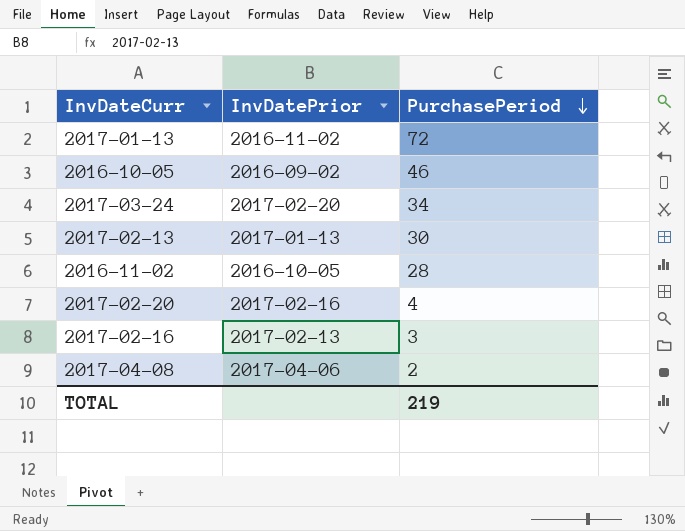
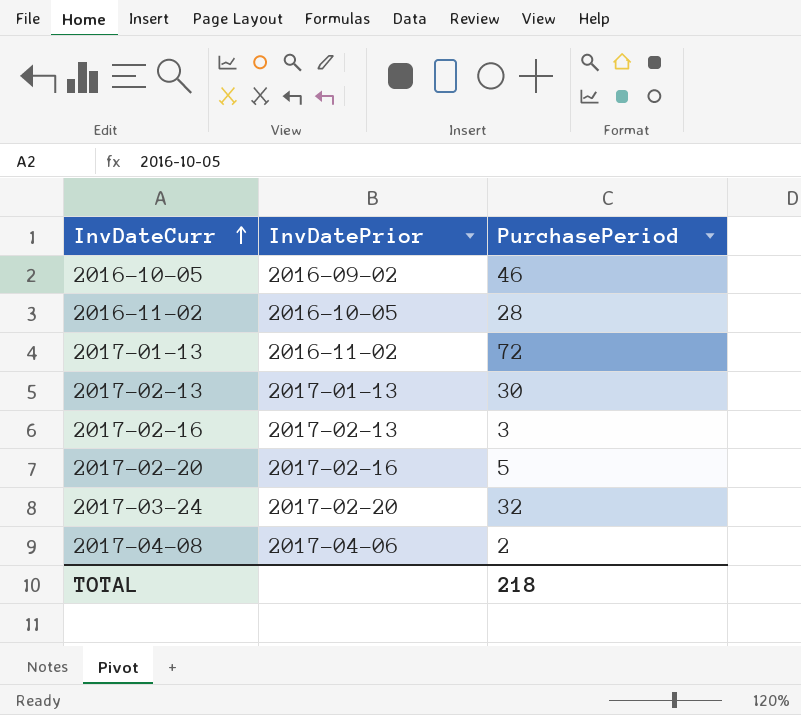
row order: PurchasePeriod descending -> InvDateCurr ascending
2017-02-20 | PurchasePeriod: 4 -> 5
2017-03-24 | PurchasePeriod: 34 -> 32
TOTAL | PurchasePeriod: 219 -> 218

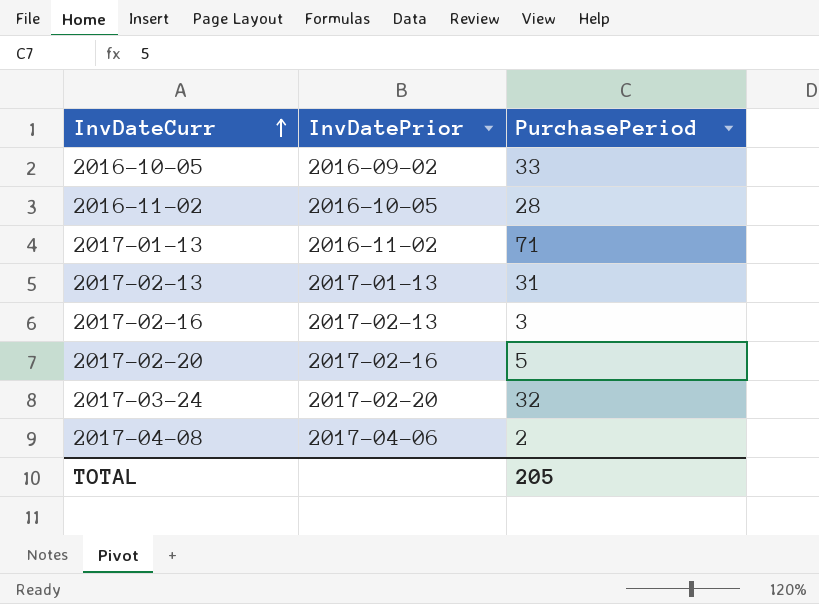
2016-10-05 | PurchasePeriod: 46 -> 33
2017-01-13 | PurchasePeriod: 72 -> 71
2017-02-13 | PurchasePeriod: 30 -> 31
TOTAL | PurchasePeriod: 218 -> 205

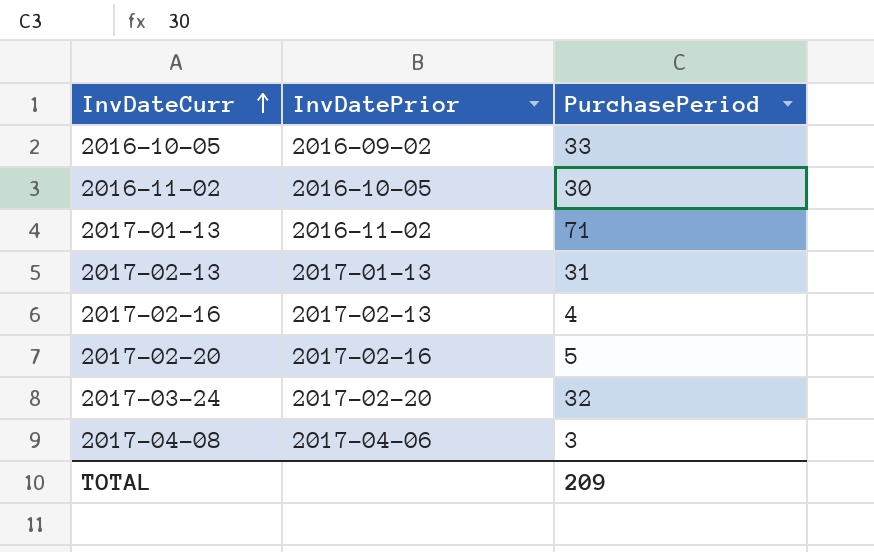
2016-11-02 | PurchasePeriod: 28 -> 30
2017-02-16 | PurchasePeriod: 3 -> 4
2017-04-08 | PurchasePeriod: 2 -> 3
TOTAL | PurchasePeriod: 205 -> 209

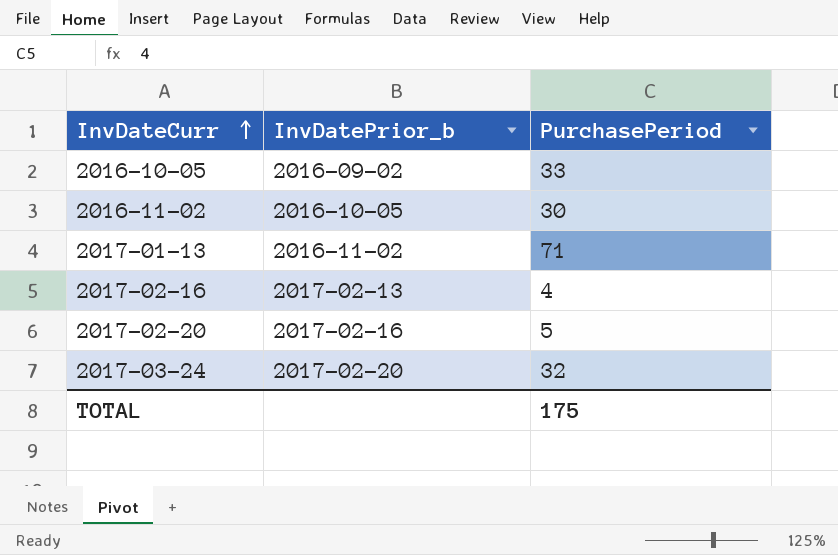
column name: InvDatePrior -> InvDatePrior_b
row 2017-02-13: 2017-01-13 | 31 -> none
row 2017-04-08: 2017-04-06 | 3 -> none
TOTAL | PurchasePeriod: 209 -> 175

